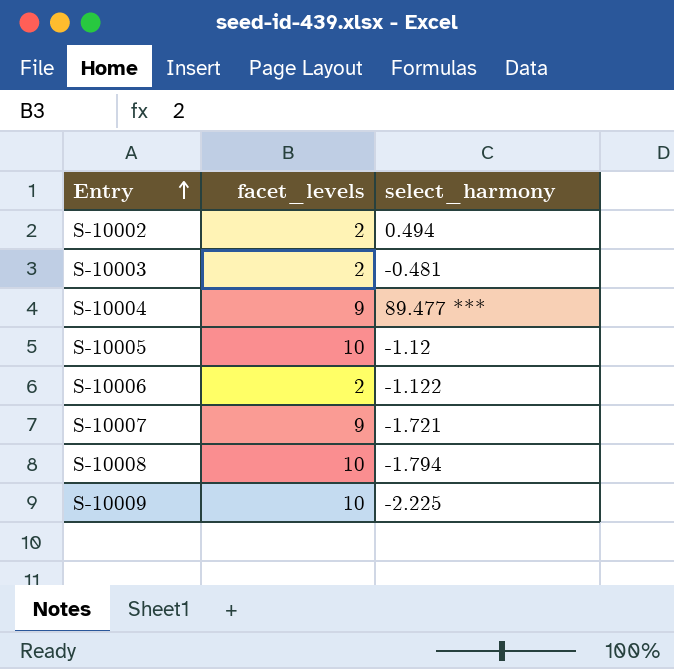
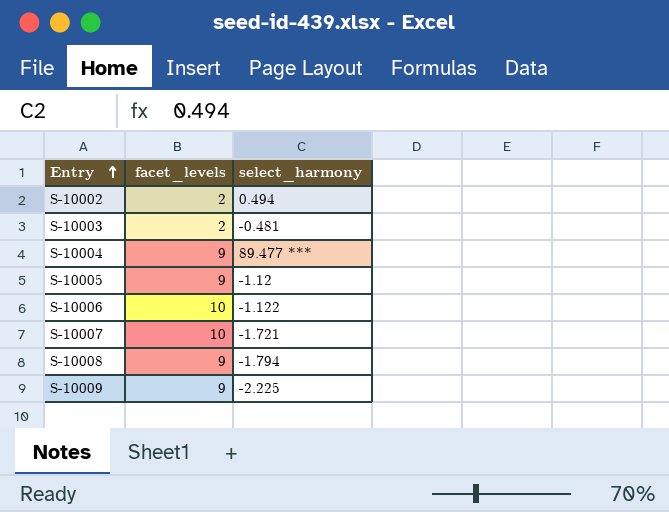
S-10005 | facet_levels: 10 -> 9
S-10006 | facet_levels: 2 -> 10
S-10007 | facet_levels: 9 -> 10
S-10008 | facet_levels: 10 -> 9
S-10009 | facet_levels: 10 -> 9

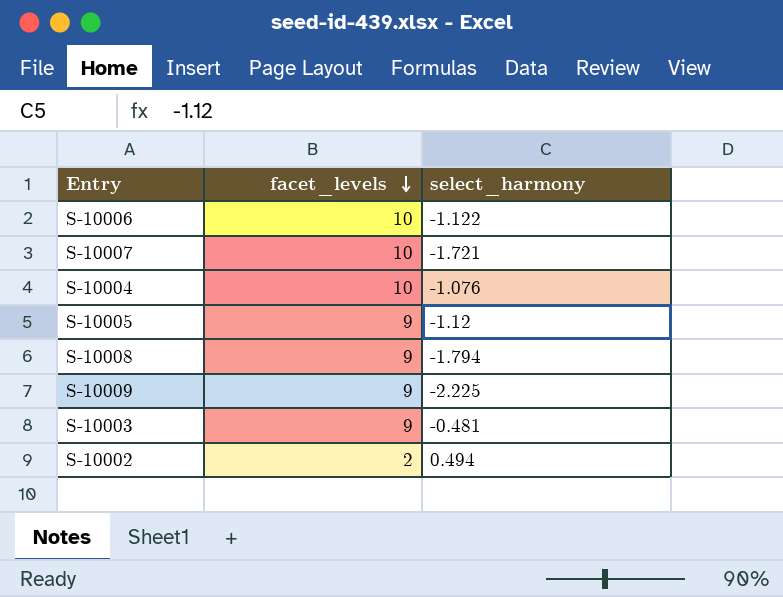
row order: Entry ascending -> facet_levels descending
S-10004 | facet_levels: 9 -> 10
S-10004 | select_harmony: 89.477 *** -> -1.076
S-10003 | facet_levels: 2 -> 9

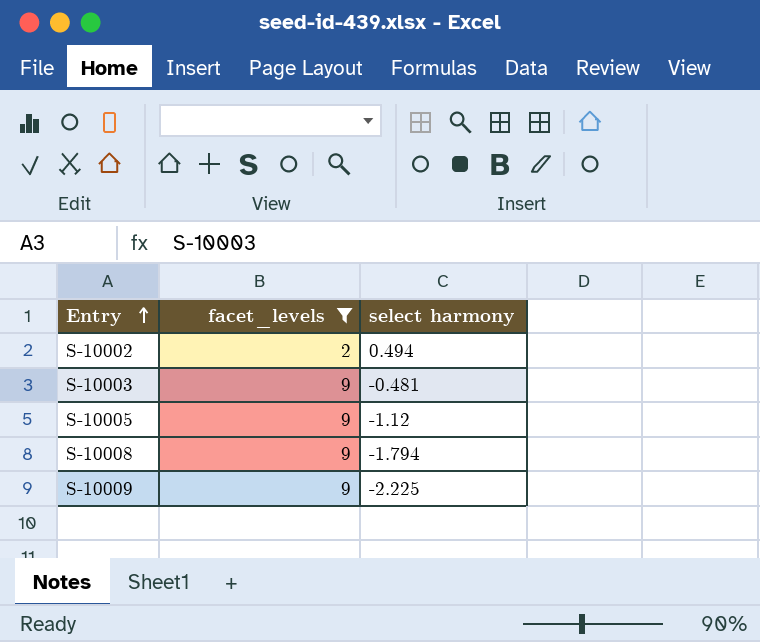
filter: none -> facet_levels != 10
row order: facet_levels descending -> Entry ascending
column name: select_harmony -> select harmony

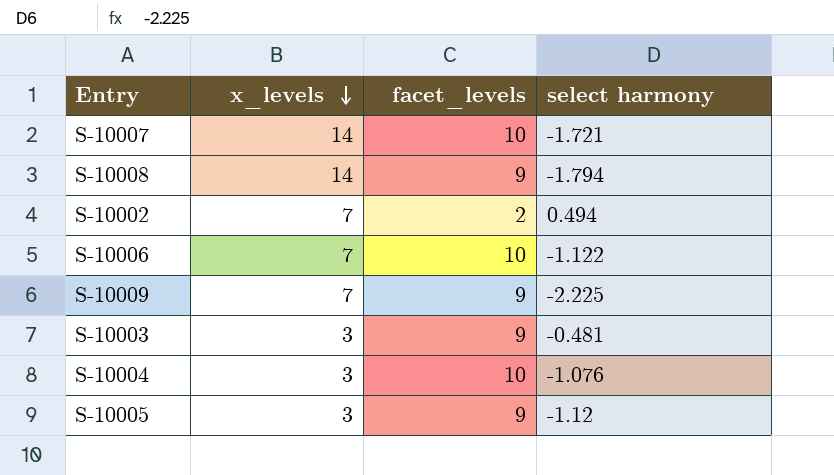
filter: facet_levels != 10 -> none
row order: Entry ascending -> x_levels descending
column x_levels | position: none -> 2

